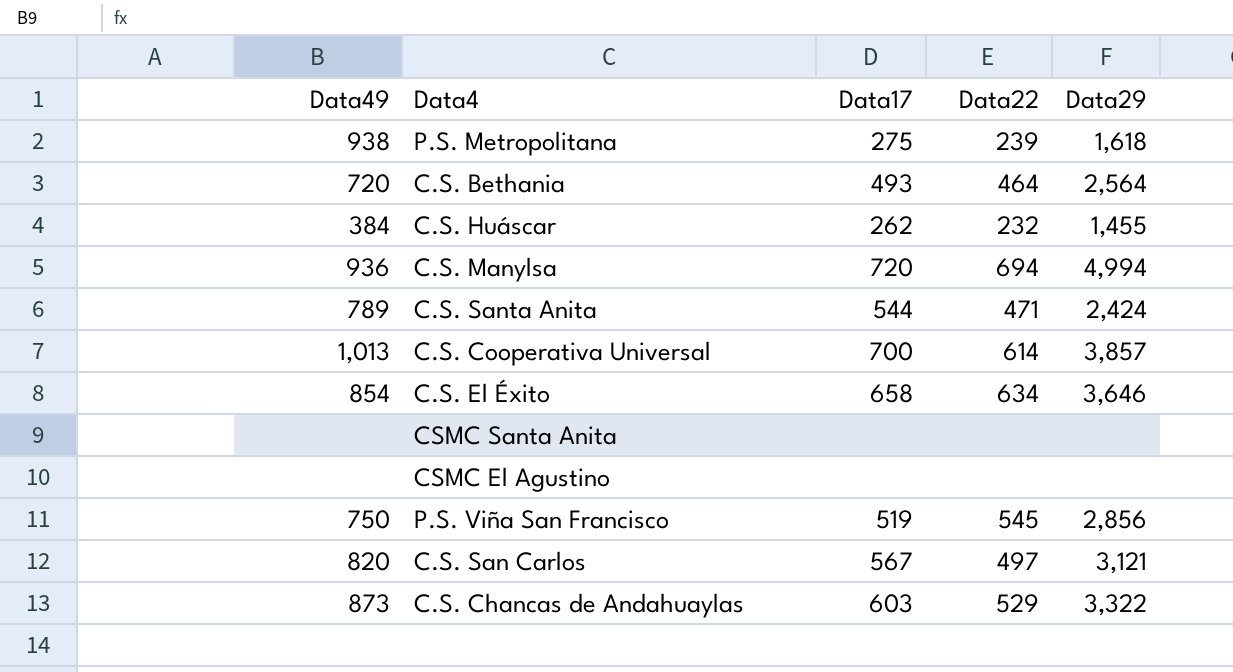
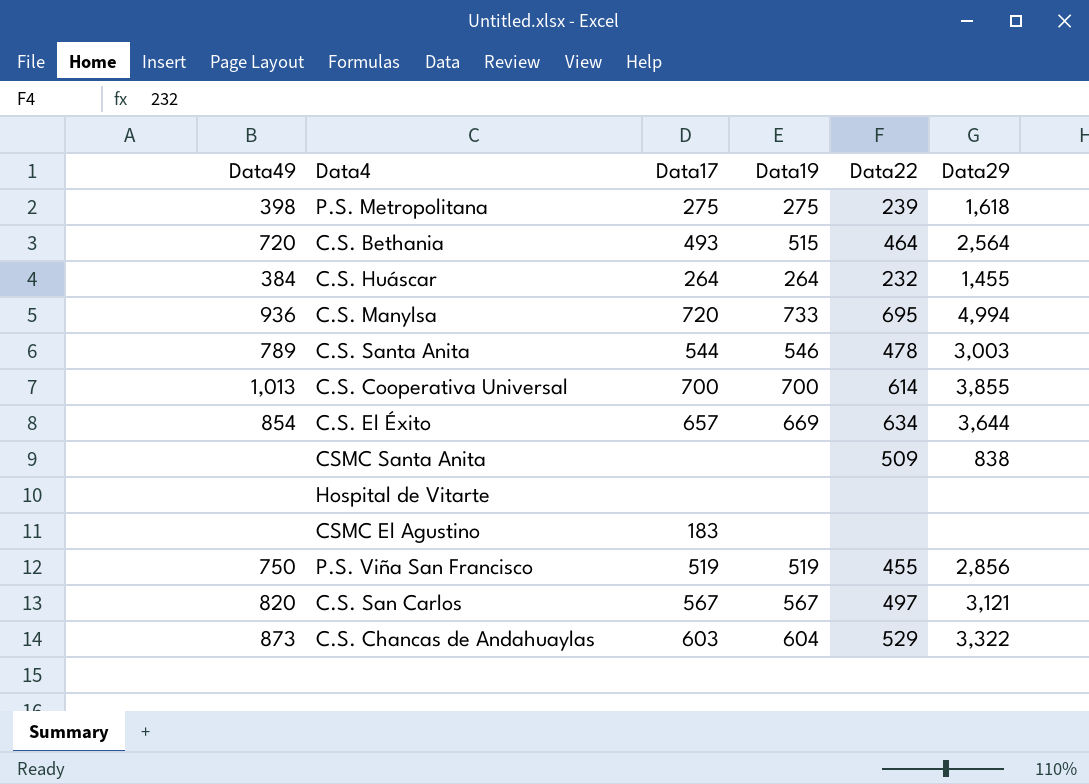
column Data19 | position: none -> 4
P.S. Metropolitana | Data49: 938 -> 398
C.S. Huáscar | Data17: 262 -> 264
C.S. Manylsa | Data22: 694 -> 695
C.S. Santa Anita | Data22: 471 -> 478
C.S. Santa Anita | Data29: 2,424 -> 3,003
C.S. Cooperativa Universal | Data29: 3,857 -> 3,855
C.S. El Éxito | Data17: 658 -> 657
C.S. El Éxito | Data29: 3,646 -> 3,644
CSMC Santa Anita | Data22: none -> 509
CSMC Santa Anita | Data29: none -> 838
row Hospital de Vitarte: none -> none | none | none | none | none
CSMC El Agustino | Data17: none -> 183
P.S. Viña San Francisco | Data22: 545 -> 455

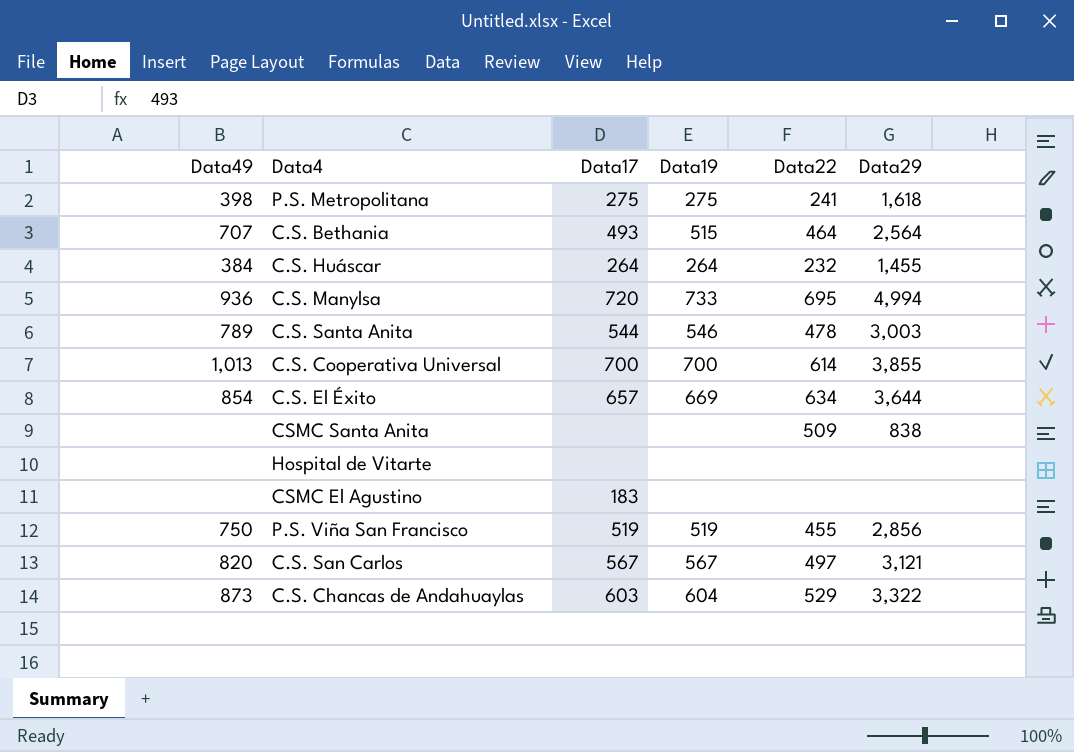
P.S. Metropolitana | Data22: 239 -> 241
C.S. Bethania | Data49: 720 -> 707

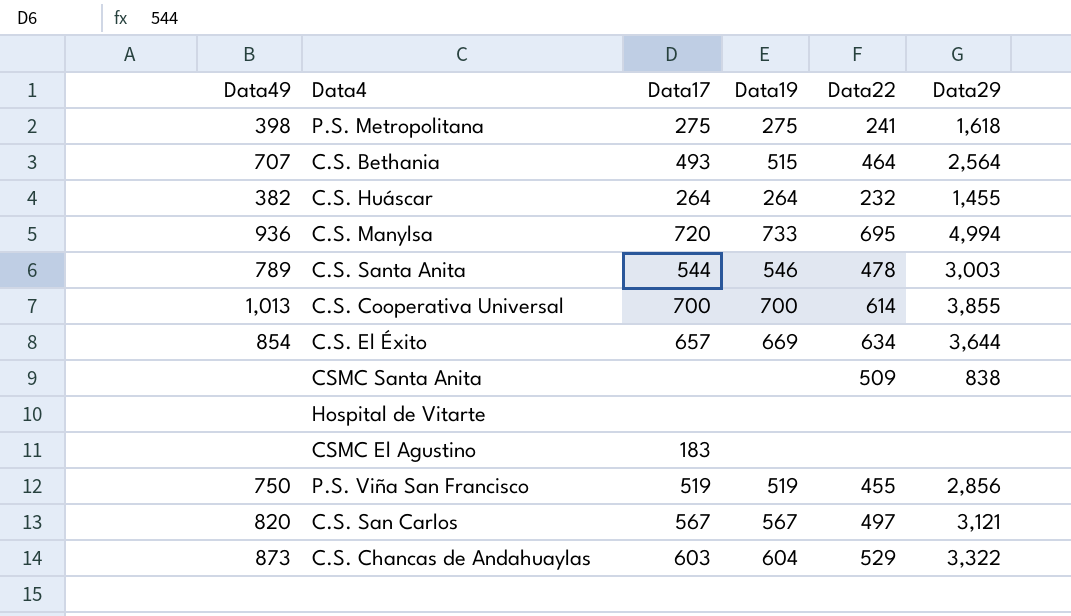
C.S. Huáscar | Data49: 384 -> 382

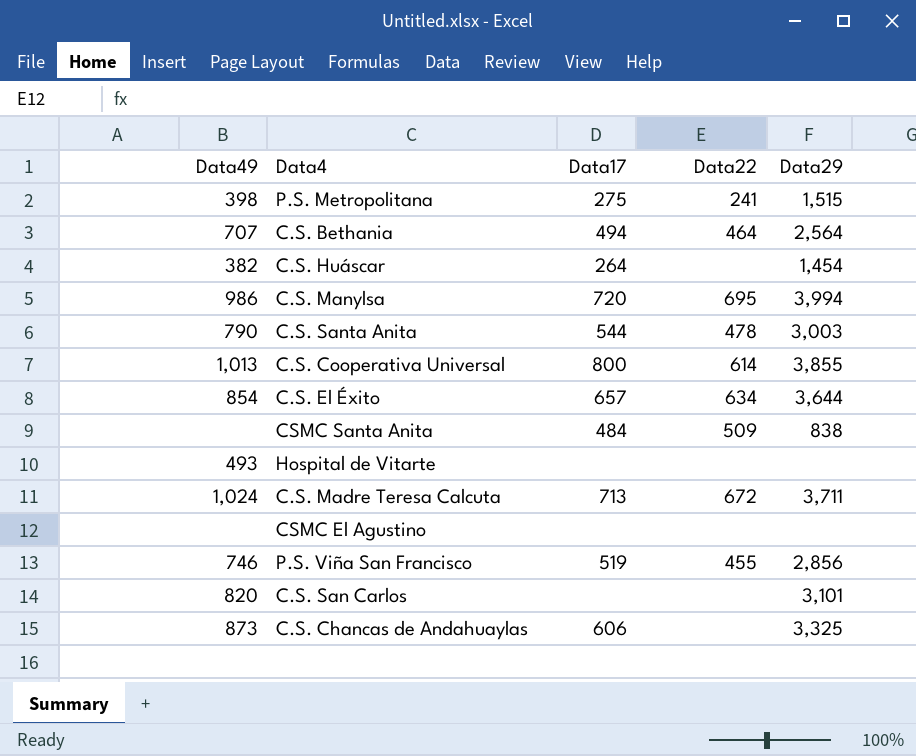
column Data19 | position: 4 -> none
P.S. Metropolitana | Data29: 1,618 -> 1,515
C.S. Bethania | Data17: 493 -> 494
C.S. Huáscar | Data22: 232 -> none
C.S. Huáscar | Data29: 1,455 -> 1,454
C.S. Manylsa | Data49: 936 -> 986
C.S. Manylsa | Data29: 4,994 -> 3,994
C.S. Santa Anita | Data49: 789 -> 790
C.S. Cooperativa Universal | Data17: 700 -> 800
CSMC Santa Anita | Data17: none -> 484
Hospital de Vitarte | Data49: none -> 493
row C.S. Madre Teresa Calcuta: none -> 1,024 | 713 | 672 | 3,711
CSMC El Agustino | Data17: 183 -> none
P.S. Viña San Francisco | Data49: 750 -> 746
C.S. San Carlos | Data17: 567 -> none
C.S. San Carlos | Data22: 497 -> none
C.S. San Carlos | Data29: 3,121 -> 3,101
C.S. Chancas de Andahuaylas | Data17: 603 -> 606
C.S. Chancas de Andahuaylas | Data22: 529 -> none
C.S. Chancas de Andahuaylas | Data29: 3,322 -> 3,325

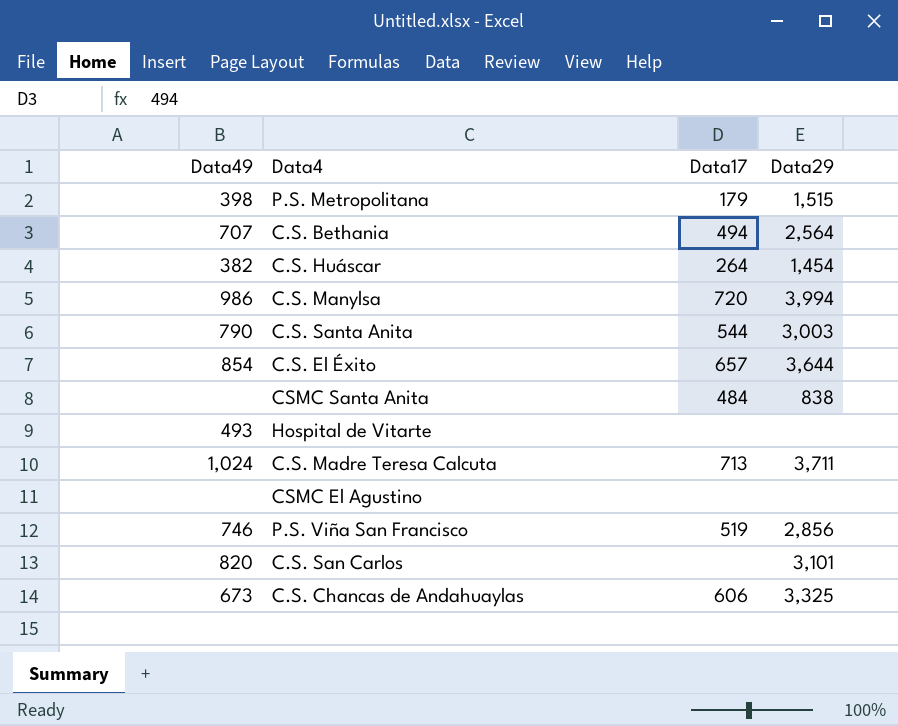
column Data22 | position: 4 -> none
row C.S. Cooperativa Universal: 1,013 | 800 | 614 | 3,855 -> none
P.S. Metropolitana | Data17: 275 -> 179
C.S. Chancas de Andahuaylas | Data49: 873 -> 673

